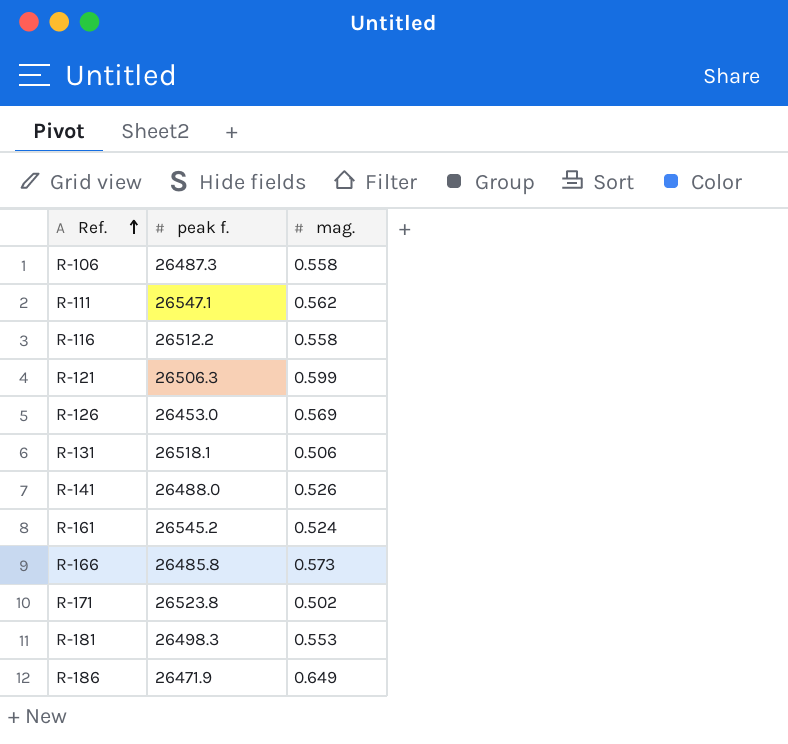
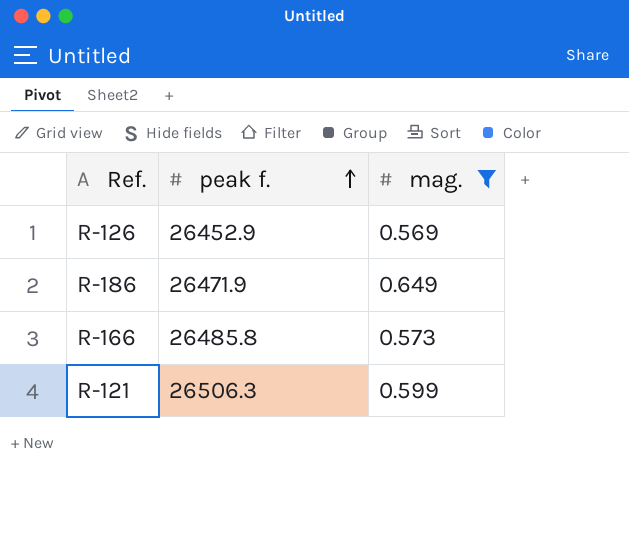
filter: none -> mag. >= 0.569
row order: Ref. ascending -> peak f. ascending
R-126 | peak f.: 26453.0 -> 26452.9

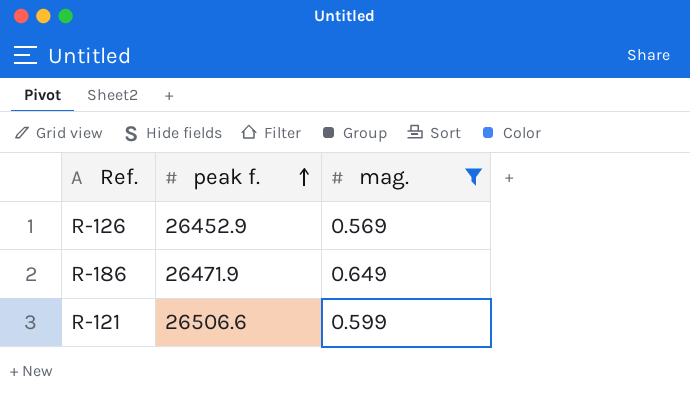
row R-166: 26485.8 | 0.573 -> none
R-121 | peak f.: 26506.3 -> 26506.6

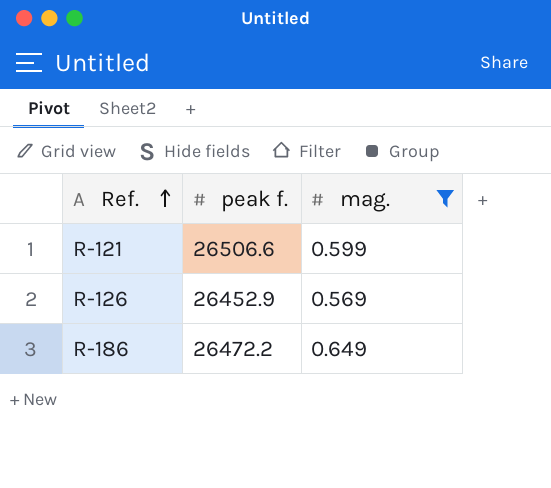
row order: peak f. ascending -> Ref. ascending
R-186 | peak f.: 26471.9 -> 26472.2

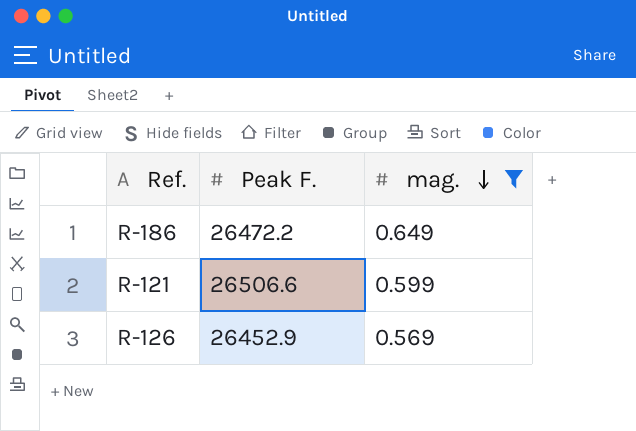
row order: Ref. ascending -> mag. descending
column name: peak f. -> Peak F.

